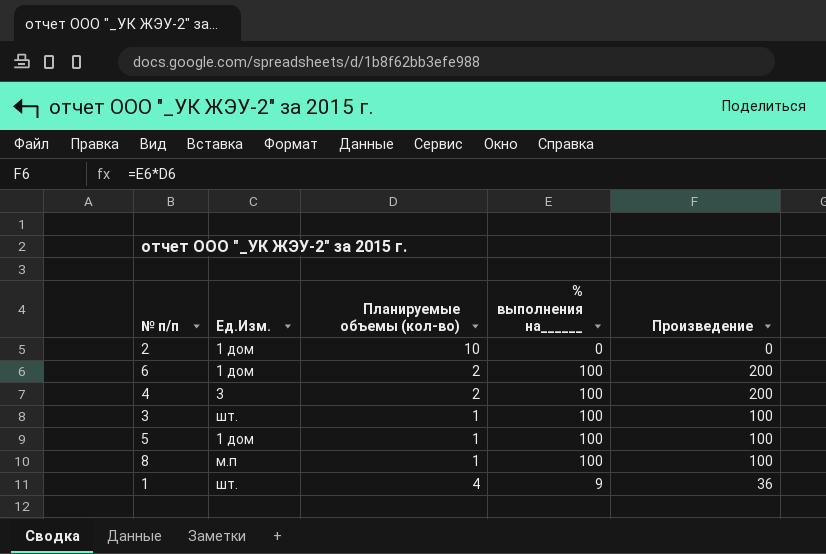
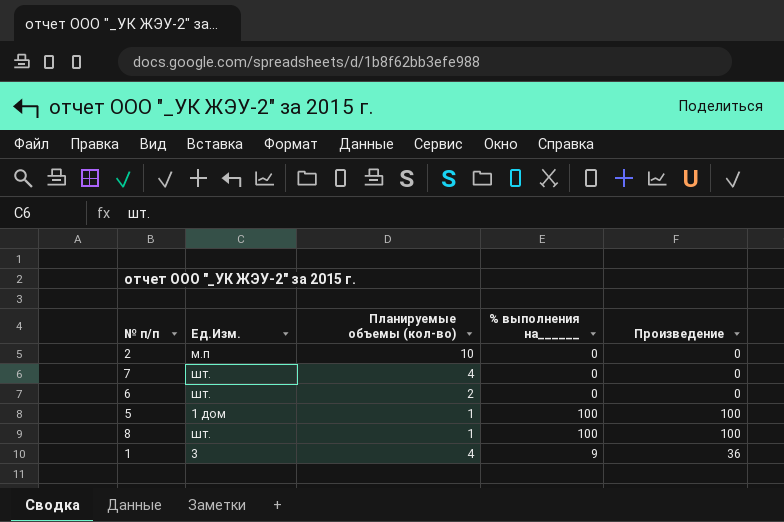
row 4: 3 | 2 | 100 | 200 -> none
row 3: шт. | 1 | 100 | 100 -> none
2 | Ед.Изм.: 1 дом -> м.п
row 7: none -> шт. | 4 | 0 | 0
6 | Ед.Изм.: 1 дом -> шт.
6 | % выполнения на______: 100 -> 0
6 | Произведение: 200 -> 0
8 | Ед.Изм.: м.п -> шт.
1 | Ед.Изм.: шт. -> 3

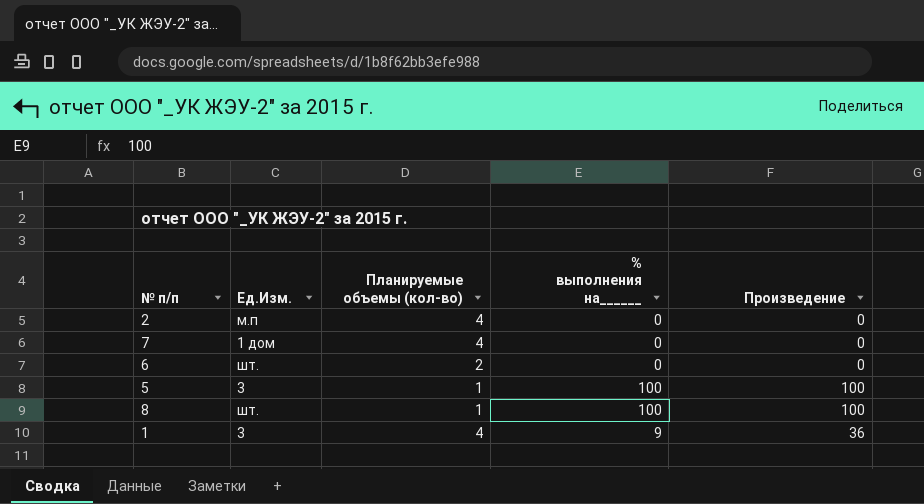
2 | Планируемые объемы (кол-во): 10 -> 4
7 | Ед.Изм.: шт. -> 1 дом
5 | Ед.Изм.: 1 дом -> 3

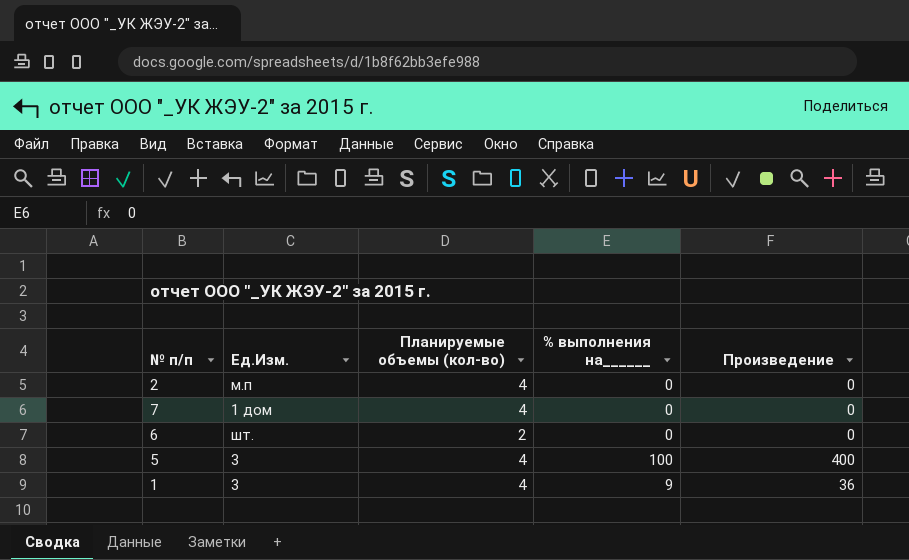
row 8: шт. | 1 | 100 | 100 -> none
5 | Планируемые объемы (кол-во): 1 -> 4
5 | Произведение: 100 -> 400

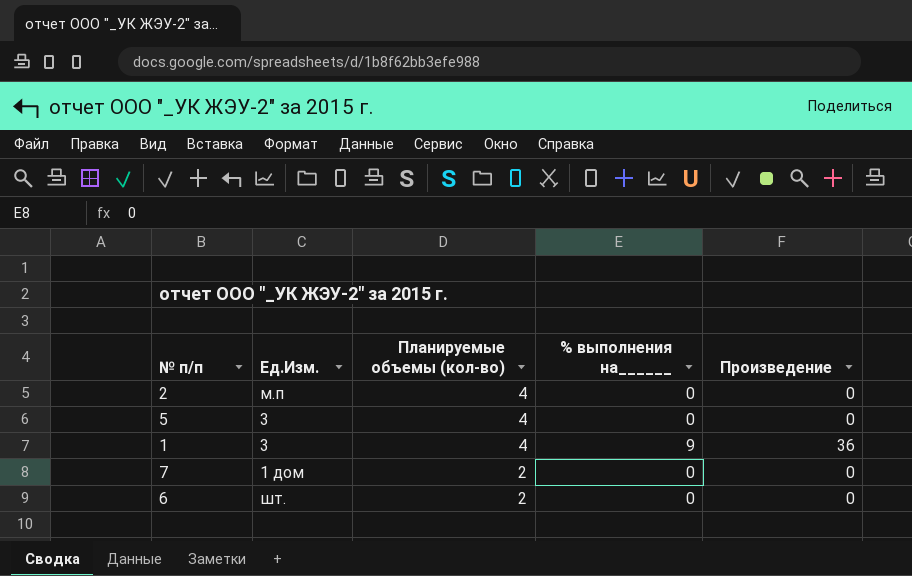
row order: none -> Планируемые объемы (кол-во) descending
5 | % выполнения на______: 100 -> 0
5 | Произведение: 400 -> 0
7 | Планируемые объемы (кол-во): 4 -> 2

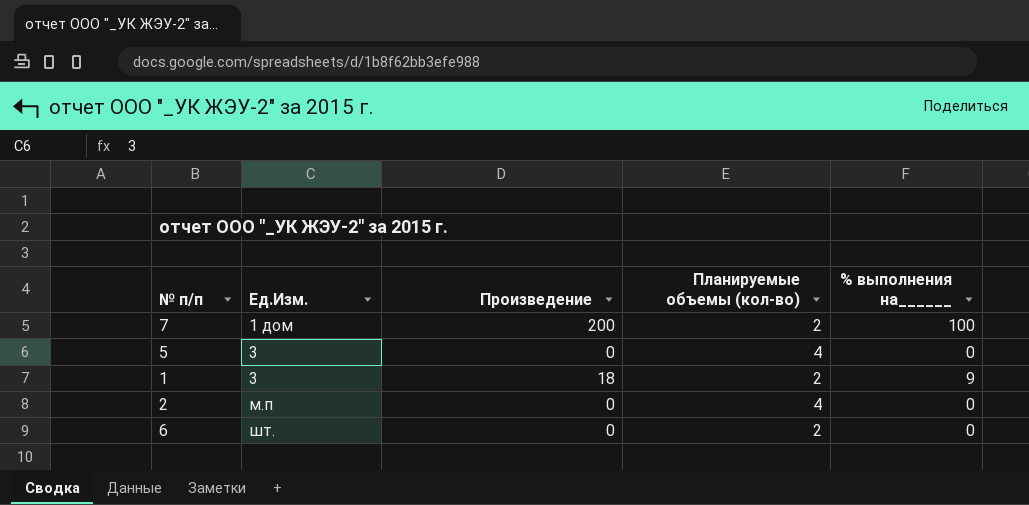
row order: Планируемые объемы (кол-во) descending -> Ед.Изм. ascending
column Произведение | position: 5 -> 3
7 | Произведение: 0 -> 200
7 | % выполнения на______: 0 -> 100
1 | Произведение: 36 -> 18
1 | Планируемые объемы (кол-во): 4 -> 2

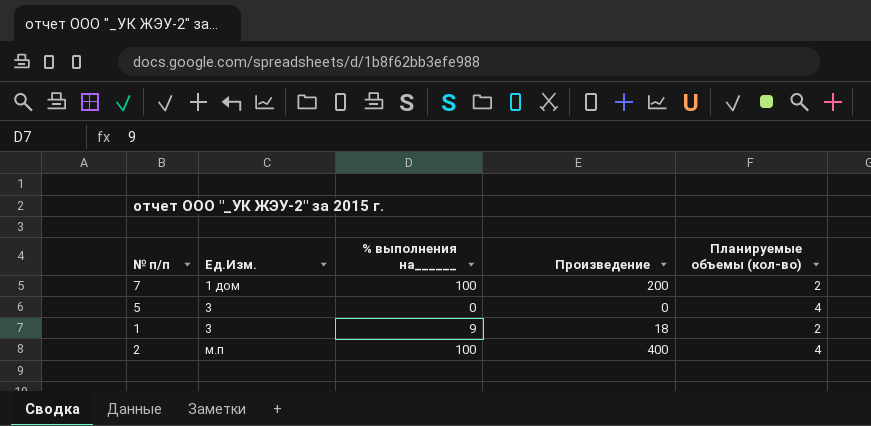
column % выполнения на______ | position: 5 -> 3
row 6: шт. | 0 | 2 | 0 -> none
2 | % выполнения на______: 0 -> 100
2 | Произведение: 0 -> 400

